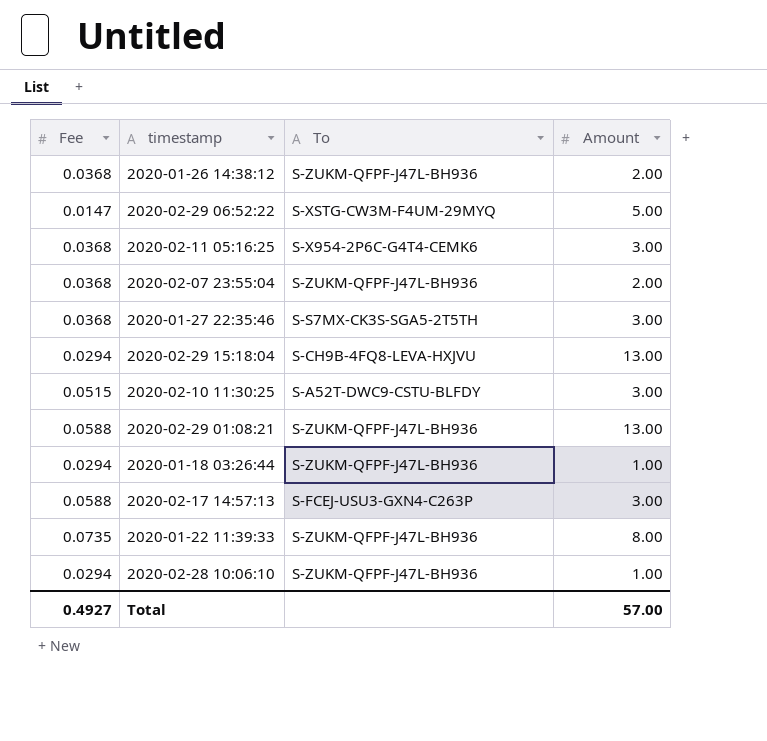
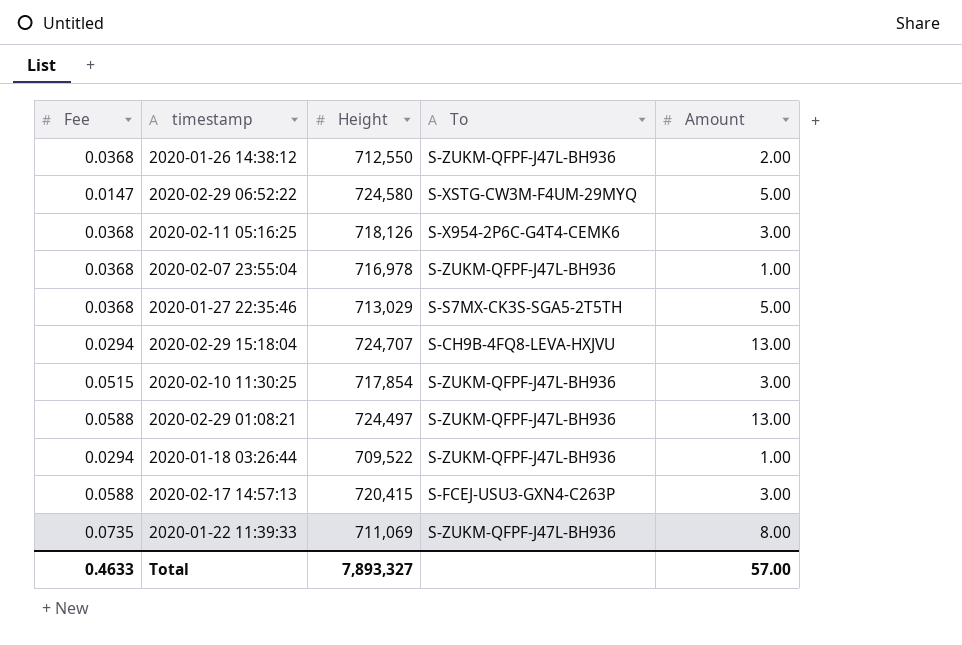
column Height | position: none -> 3
row 2020-02-28 10:06:10: 0.0294 | S-ZUKM-QFPF-J47L-BH936 | 1.00 -> none
2020-02-07 23:55:04 | Amount: 2.00 -> 1.00
2020-01-27 22:35:46 | Amount: 3.00 -> 5.00
2020-02-10 11:30:25 | To: S-A52T-DWC9-CSTU-BLFDY -> S-ZUKM-QFPF-J47L-BH936
Total | Fee: 0.4927 -> 0.4633

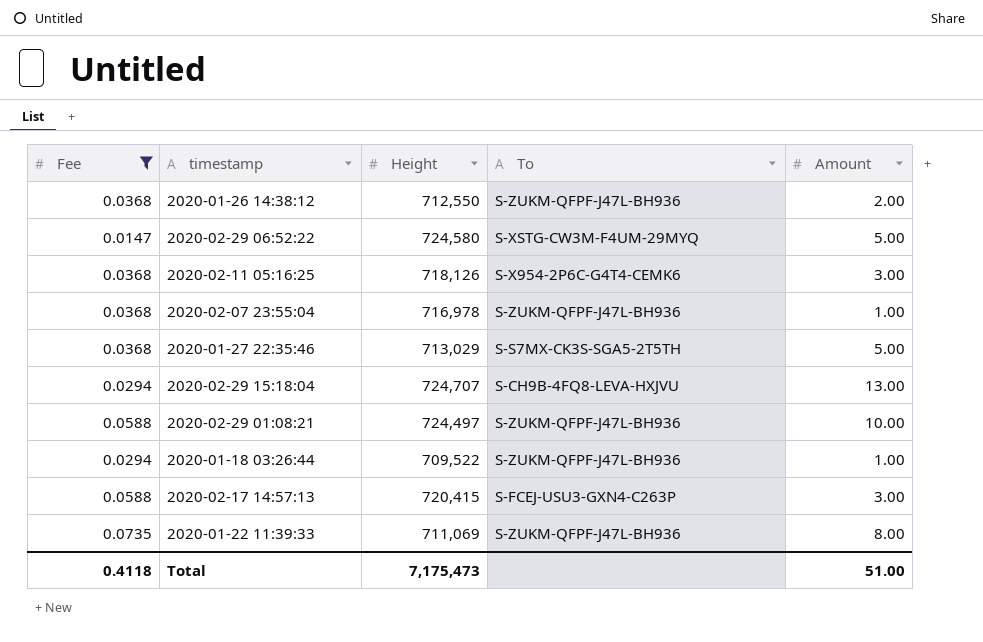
filter: none -> Fee != 0.0515
2020-02-29 01:08:21 | Amount: 13.00 -> 10.00
Total | Fee: 0.4633 -> 0.4118
Total | Height: 7,893,327 -> 7,175,473
Total | Amount: 57.00 -> 51.00

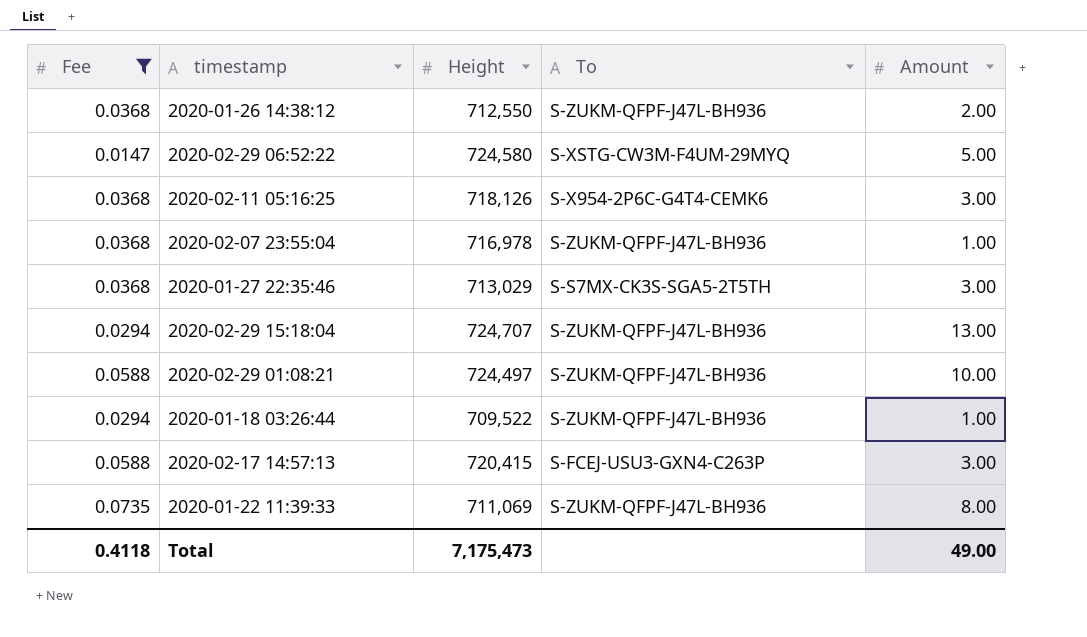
2020-01-27 22:35:46 | Amount: 5.00 -> 3.00
2020-02-29 15:18:04 | To: S-CH9B-4FQ8-LEVA-HXJVU -> S-ZUKM-QFPF-J47L-BH936
Total | Amount: 51.00 -> 49.00

